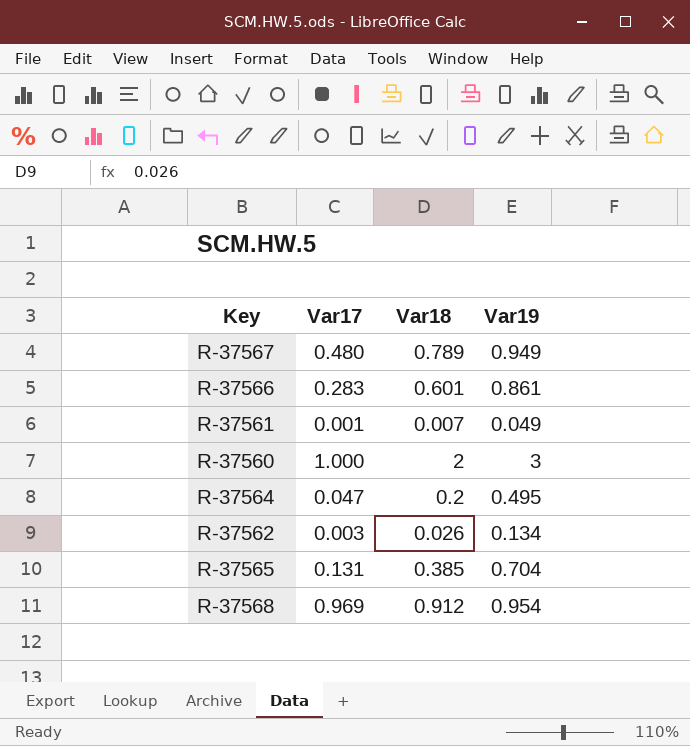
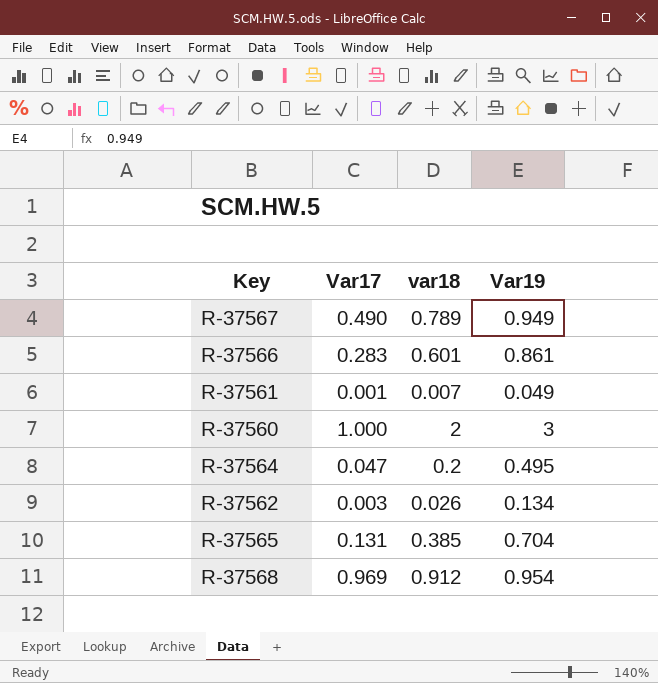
column name: Var18 -> var18
R-37567 | Var17: 0.480 -> 0.490

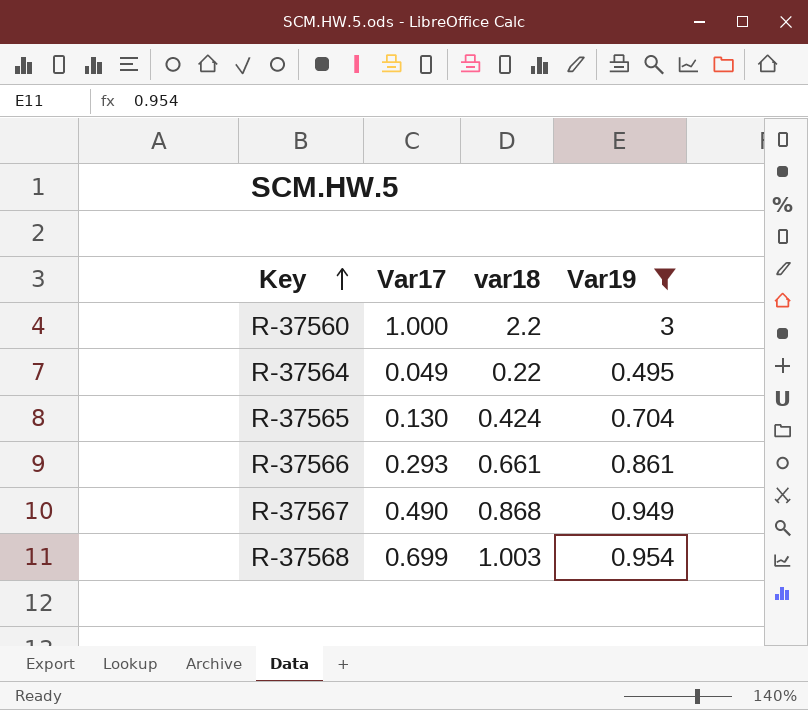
filter: none -> Var19 >= 0.495
row order: none -> Key ascending
R-37560 | var18: 2 -> 2.2
R-37564 | Var17: 0.047 -> 0.049
R-37564 | var18: 0.2 -> 0.22
R-37565 | Var17: 0.131 -> 0.130
R-37565 | var18: 0.385 -> 0.424
R-37566 | Var17: 0.283 -> 0.293
R-37566 | var18: 0.601 -> 0.661
R-37567 | var18: 0.789 -> 0.868
R-37568 | Var17: 0.969 -> 0.699
R-37568 | var18: 0.912 -> 1.003

